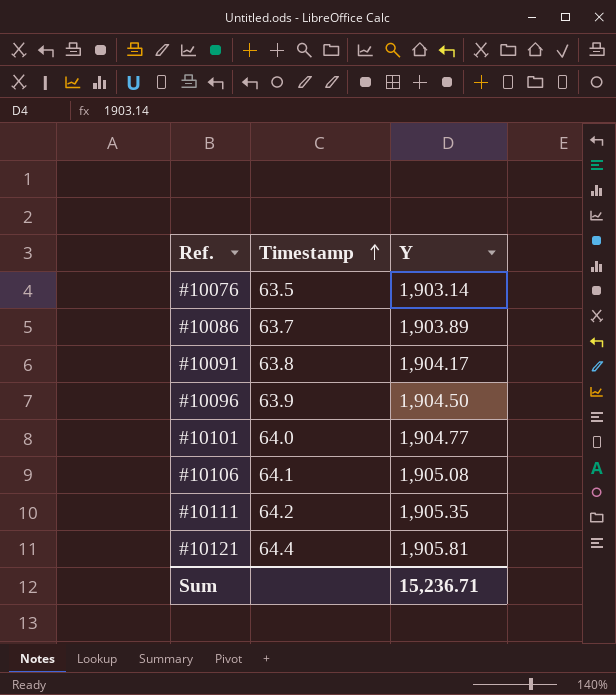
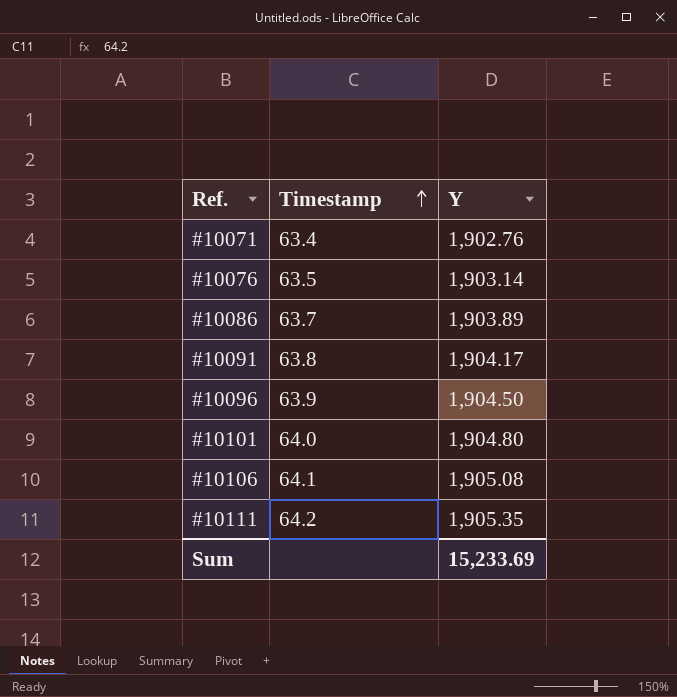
row #10121: 64.4 | 1,905.81 -> none
row #10071: none -> 63.4 | 1,902.76
#10101 | Y: 1,904.77 -> 1,904.80
Sum | Y: 15,236.71 -> 15,233.69

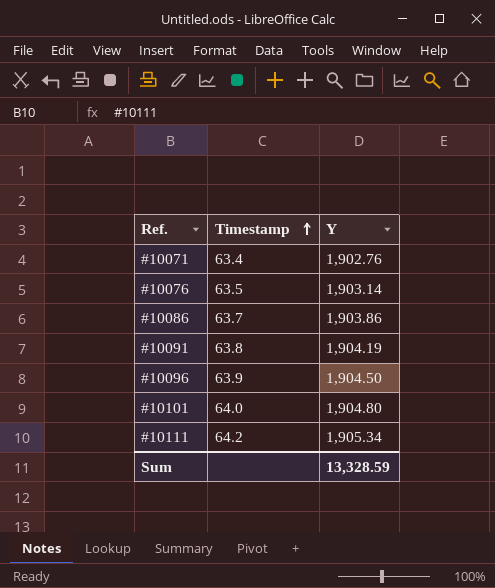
row #10106: 64.1 | 1,905.08 -> none
#10086 | Y: 1,903.89 -> 1,903.86
#10091 | Y: 1,904.17 -> 1,904.19
#10111 | Y: 1,905.35 -> 1,905.34
Sum | Y: 15,233.69 -> 13,328.59

